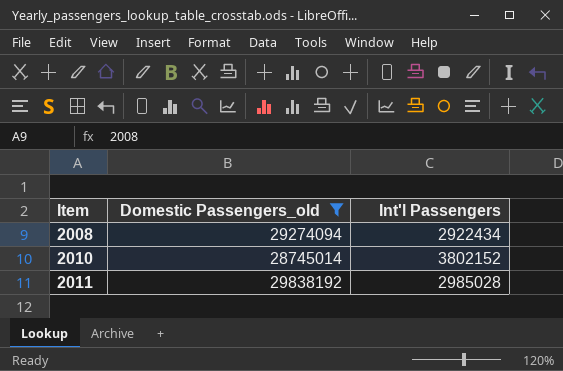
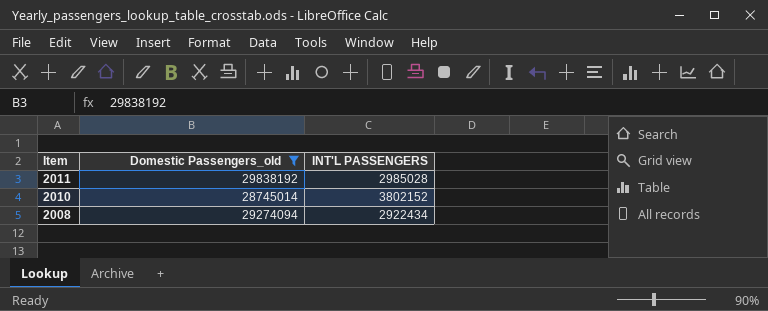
row order: Item ascending -> Item descending
column name: Int'l Passengers -> INT'L PASSENGERS

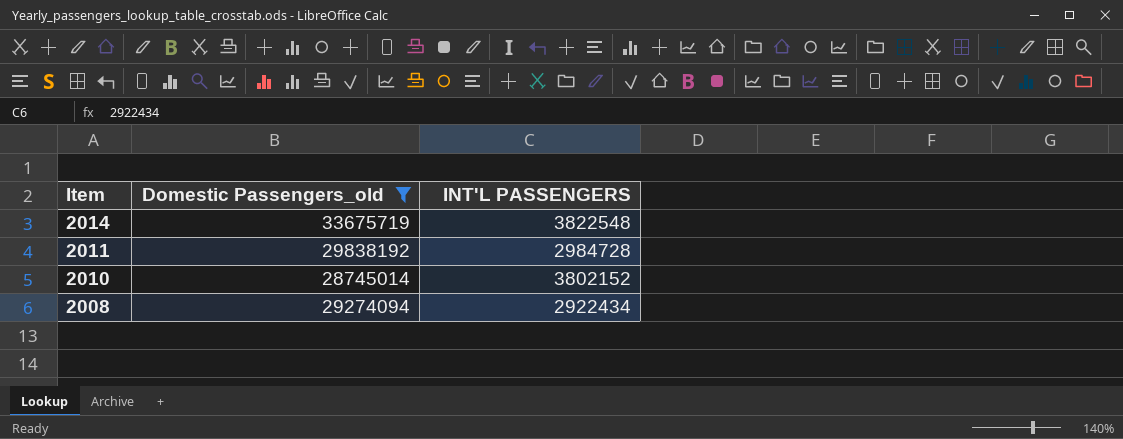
row 2014: none -> 33675719 | 3822548
2011 | INT'L PASSENGERS: 2985028 -> 2984728

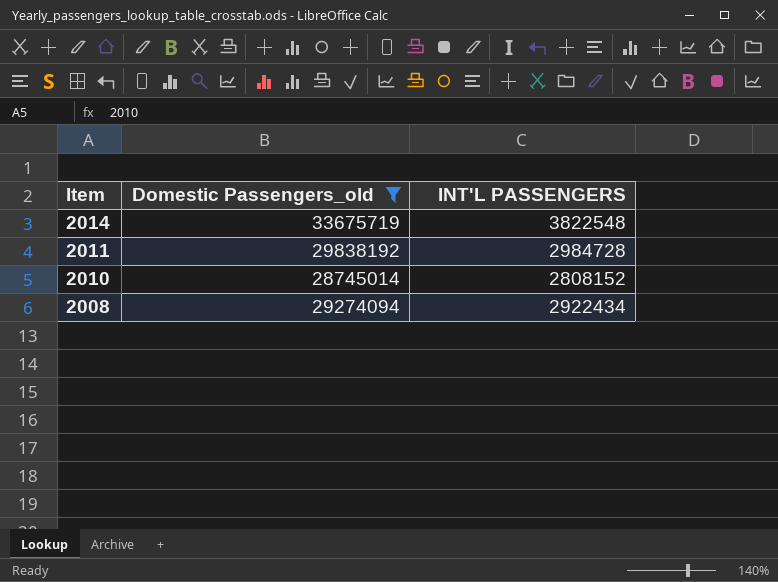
2010 | INT'L PASSENGERS: 3802152 -> 2808152

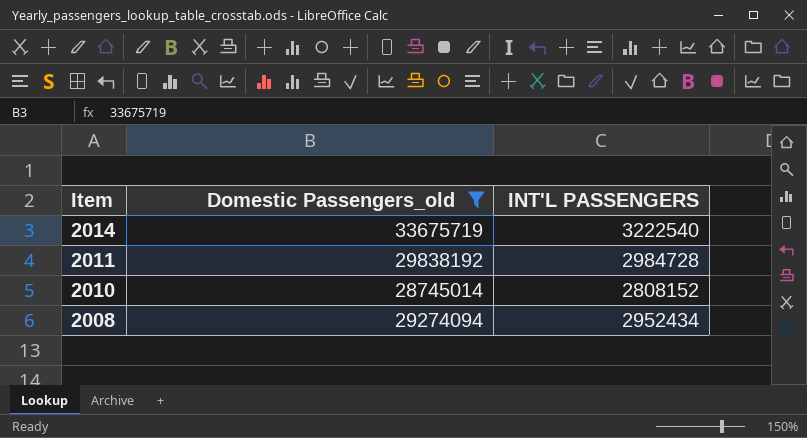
2014 | INT'L PASSENGERS: 3822548 -> 3222540
2008 | INT'L PASSENGERS: 2922434 -> 2952434

